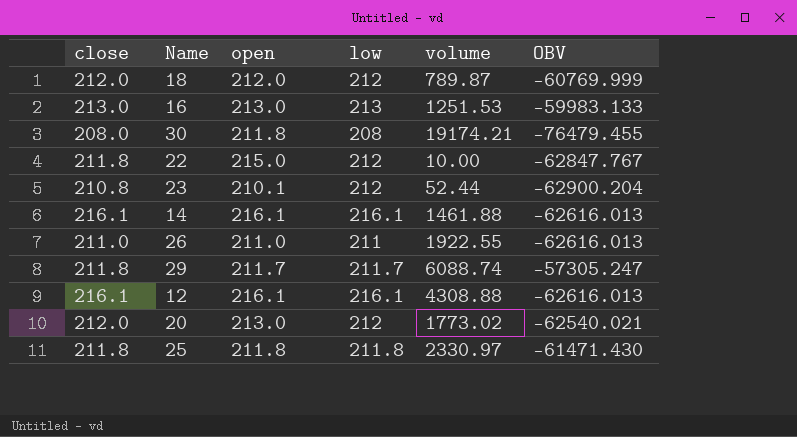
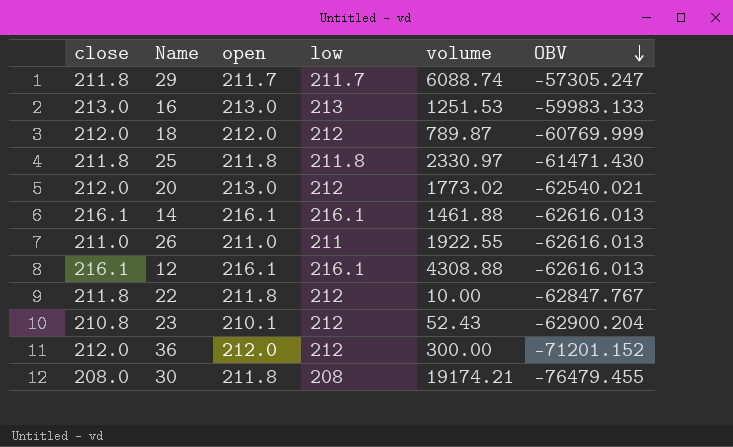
row order: none -> OBV descending
22 | open: 215.0 -> 211.8
23 | volume: 52.44 -> 52.43
row 36: none -> 212.0 | 212.0 | 212 | 300.00 | -71201.152

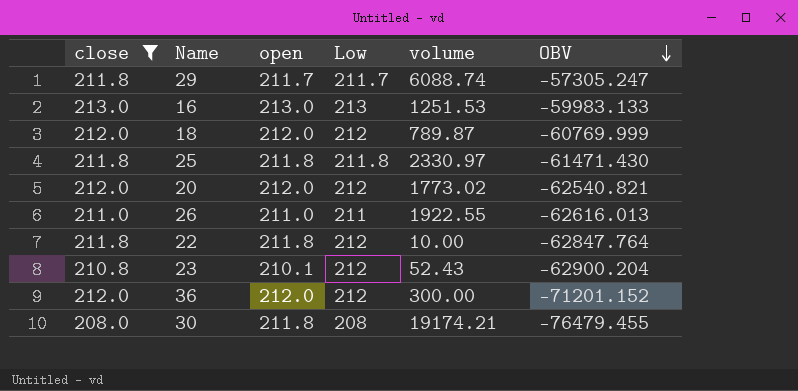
filter: none -> close != 216.1
column name: low -> Low
20 | open: 213.0 -> 212.0
20 | OBV: -62540.021 -> -62540.821
22 | OBV: -62847.767 -> -62847.764

